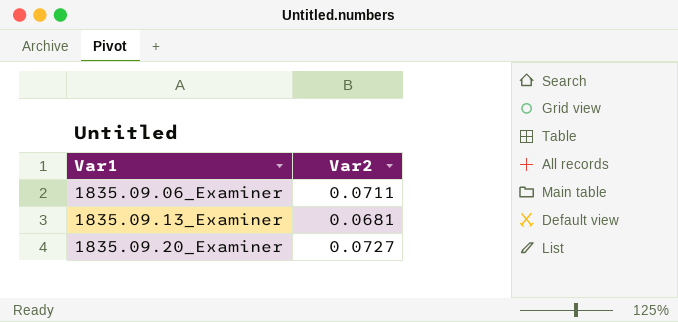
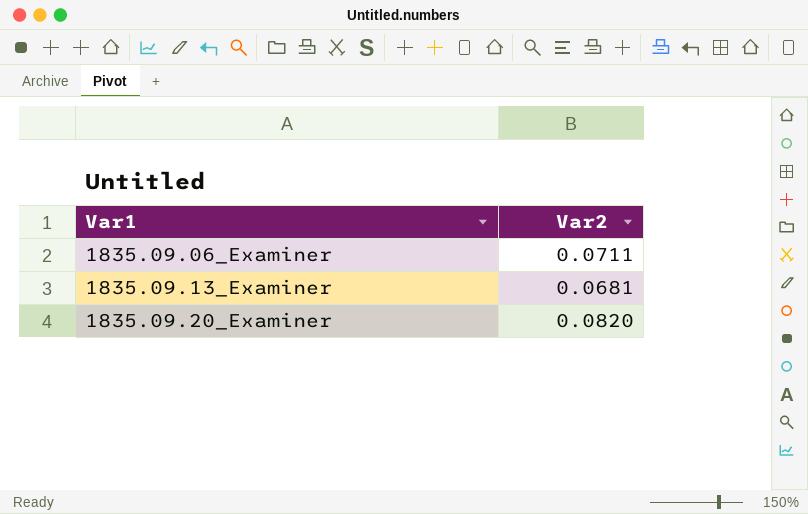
1835.09.20_Examiner | Var2: 0.0727 -> 0.0820

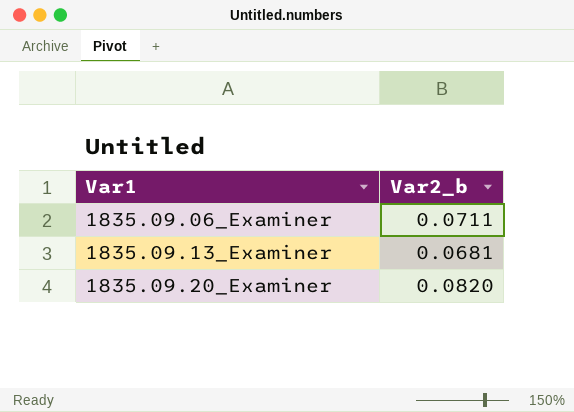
column name: Var2 -> Var2_b

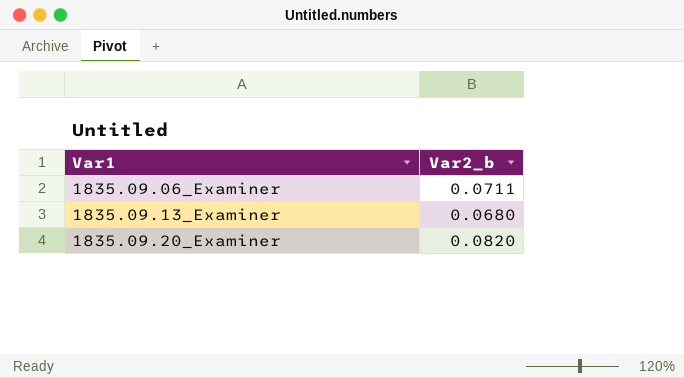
1835.09.13_Examiner | Var2_b: 0.0681 -> 0.0680

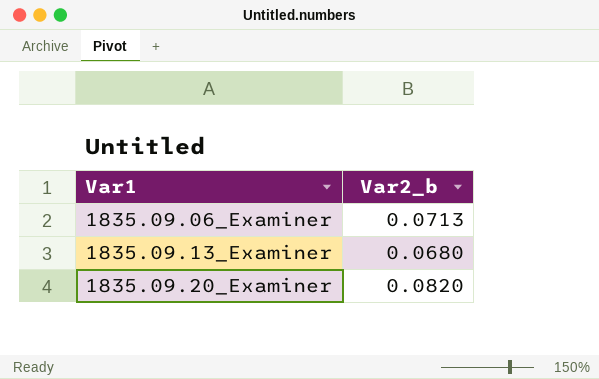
1835.09.06_Examiner | Var2_b: 0.0711 -> 0.0713

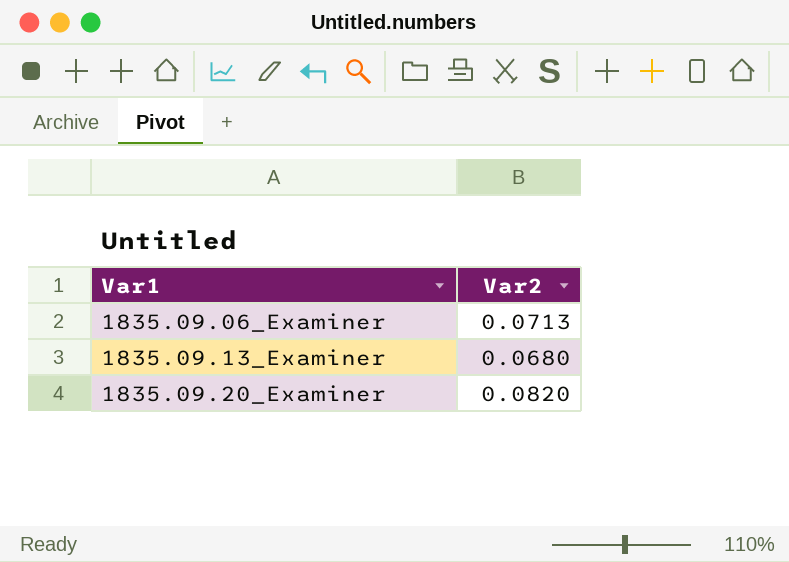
column name: Var2_b -> Var2

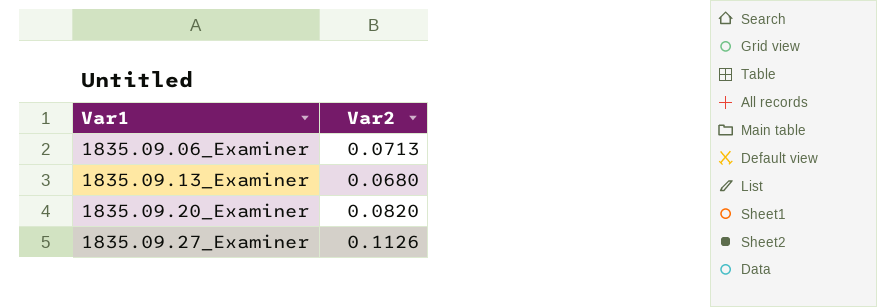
row 1835.09.27_Examiner: none -> 0.1126

